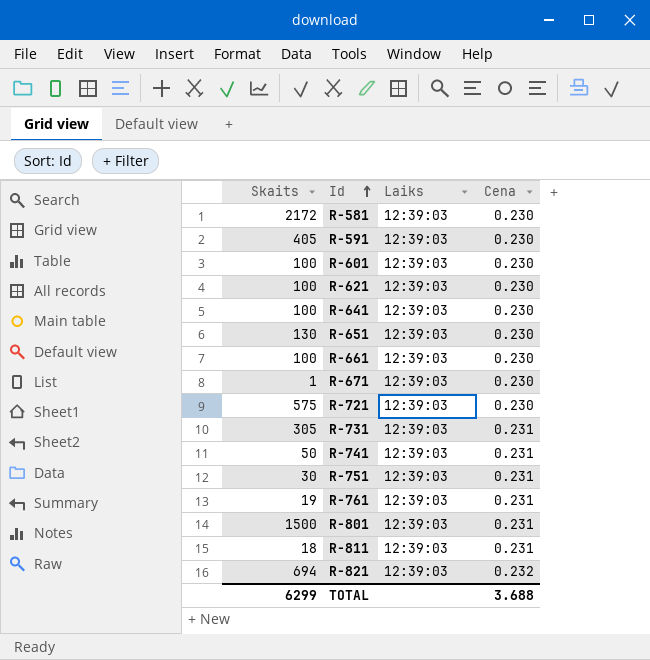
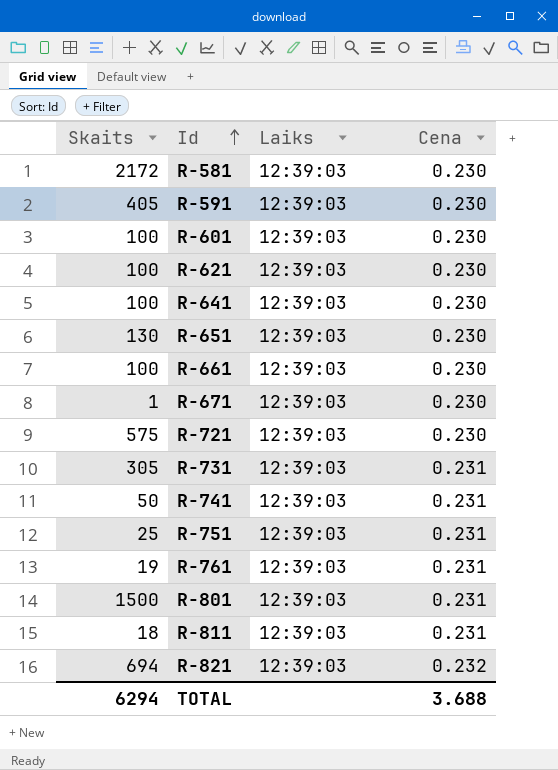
R-751 | Skaits: 30 -> 25
TOTAL | Skaits: 6299 -> 6294

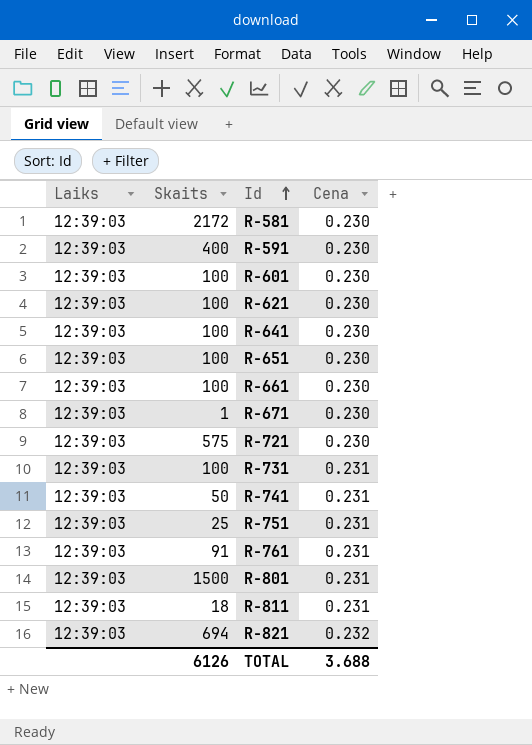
column Laiks | position: 3 -> 1
R-591 | Skaits: 405 -> 400
R-651 | Skaits: 130 -> 100
R-731 | Skaits: 305 -> 100
R-761 | Skaits: 19 -> 91
TOTAL | Skaits: 6294 -> 6126

